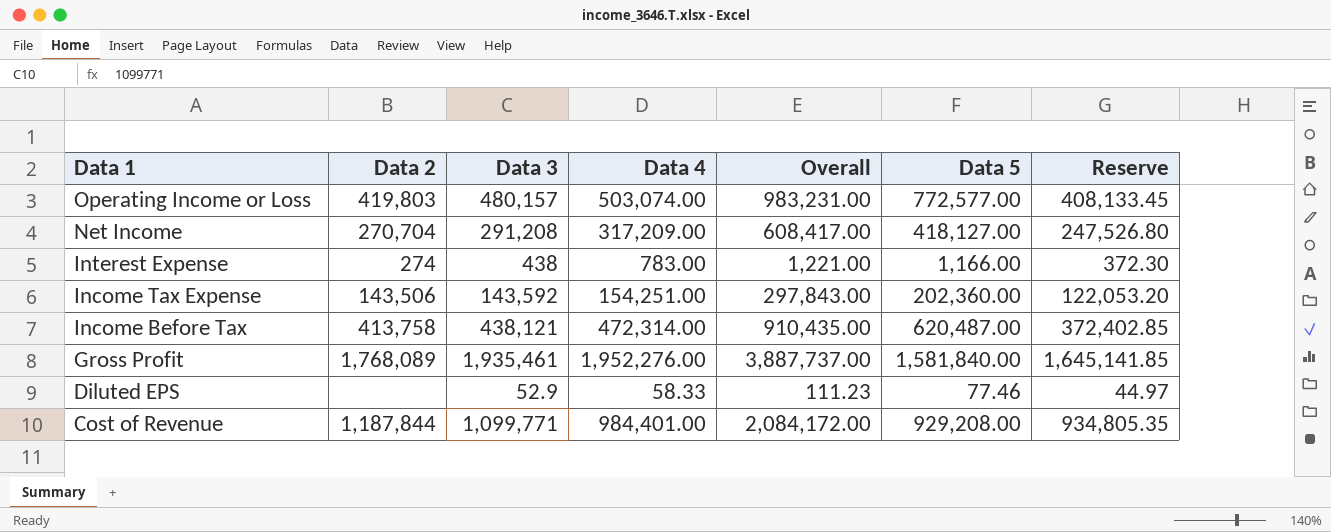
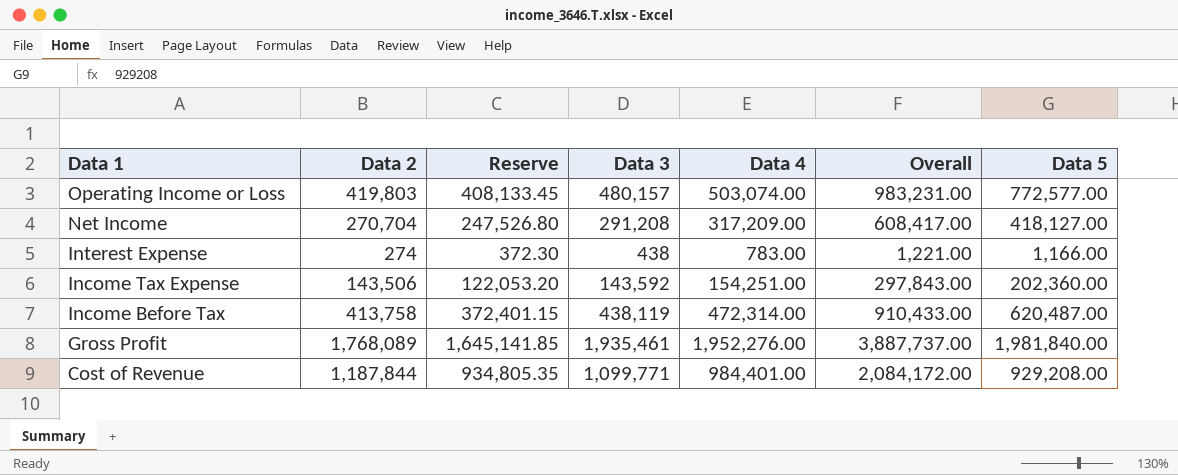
column Reserve | position: 7 -> 3
row Diluted EPS: none | 52.9 | 58.33 | 111.23 | 77.46 | 44.97 -> none
Income Before Tax | Reserve: 372,402.85 -> 372,401.15
Income Before Tax | Data 3: 438,121 -> 438,119
Income Before Tax | Overall: 910,435.00 -> 910,433.00
Gross Profit | Data 5: 1,581,840.00 -> 1,981,840.00

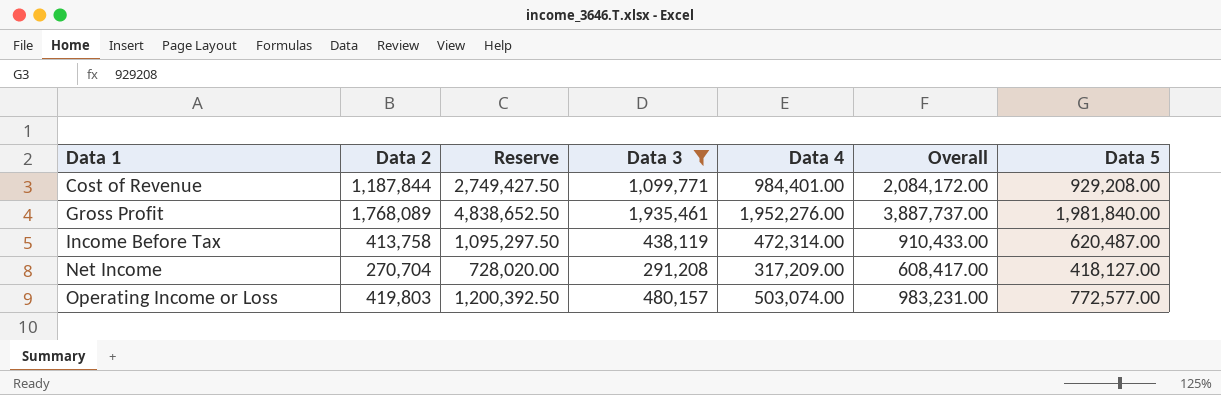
filter: none -> Data 3 >= 291,208
row order: Data 1 descending -> Data 1 ascending
column Reserve | formula: [Data 3] * 0.85 -> [Data 3] * 2.5

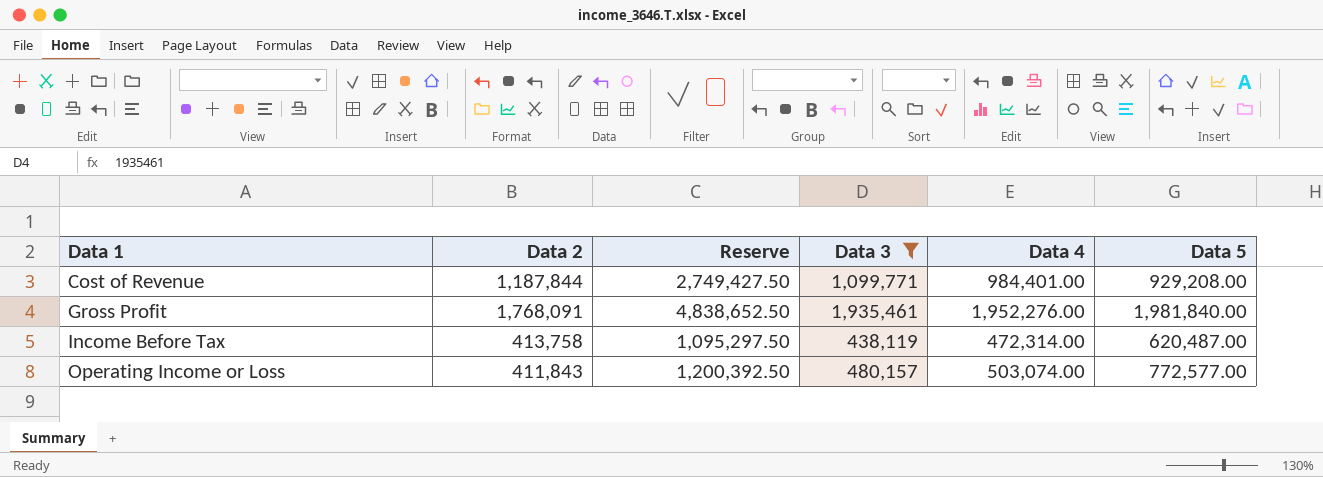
column Overall | formula: [Data 3] + [Data 4] -> none
row Net Income: 270,704 | 728,020.00 | 291,208 | 317,209.00 | 608,417.00 | 418,127.00 -> none
Gross Profit | Data 2: 1,768,089 -> 1,768,091
Operating Income or Loss | Data 2: 419,803 -> 411,843

